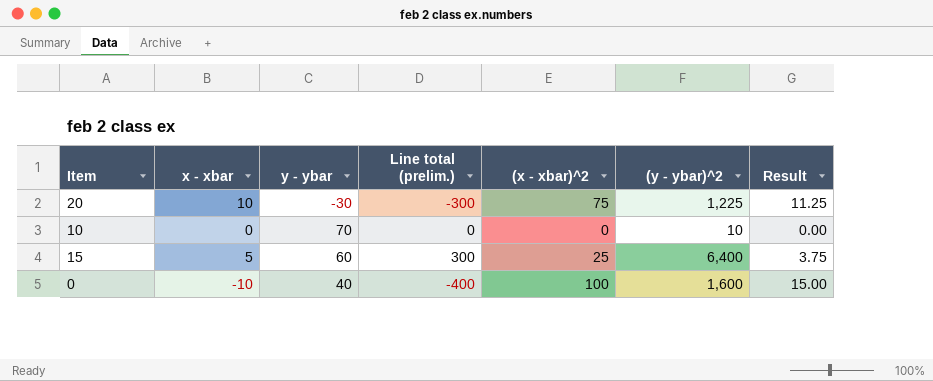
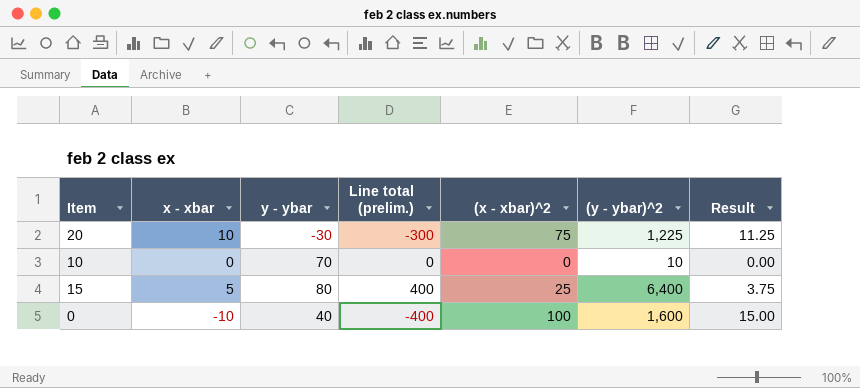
15 | y - ybar: 60 -> 80
15 | Line total (prelim.): 300 -> 400

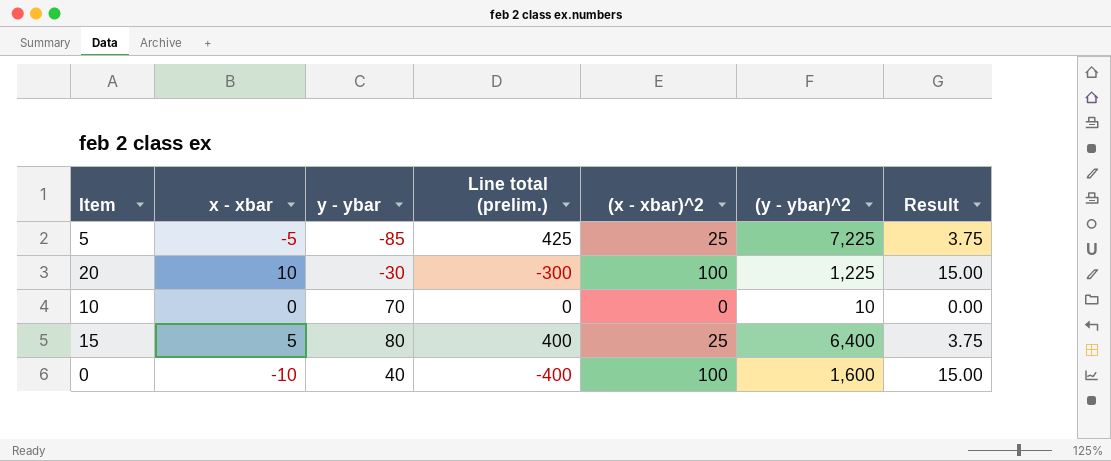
row 5: none -> -5 | -85 | 425 | 25 | 7,225 | 3.75
20 | (x - xbar)^2: 75 -> 100
20 | Result: 11.25 -> 15.00

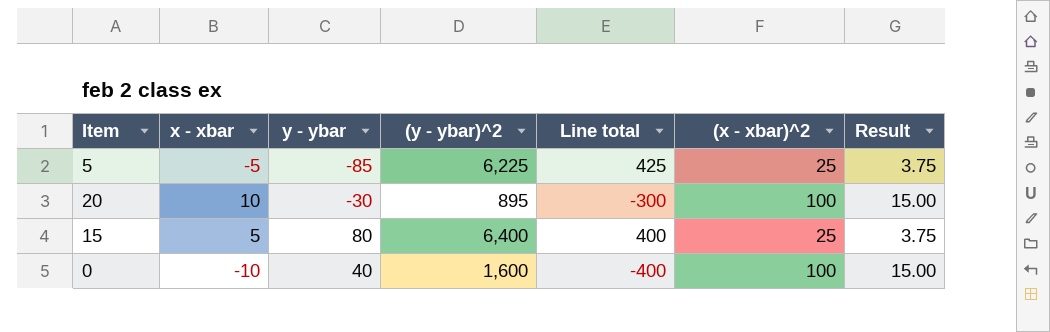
column (y - ybar)^2 | position: 6 -> 4
column name: Line total (prelim.) -> Line total
row 10: 0 | 70 | 0 | 0 | 10 | 0.00 -> none
5 | (y - ybar)^2: 7,225 -> 6,225
20 | (y - ybar)^2: 1,225 -> 895

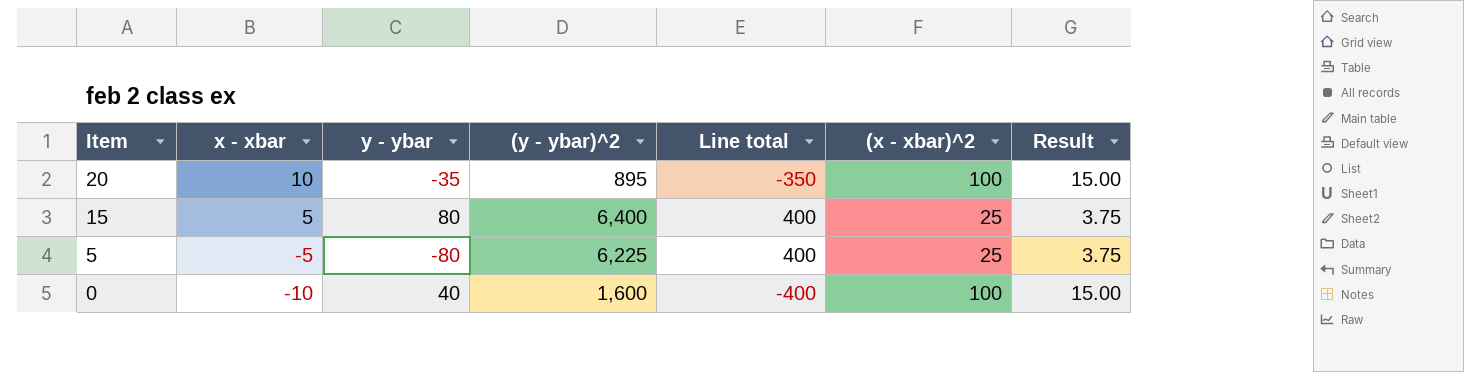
row order: none -> Item descending
20 | y - ybar: -30 -> -35
20 | Line total: -300 -> -350
5 | y - ybar: -85 -> -80
5 | Line total: 425 -> 400

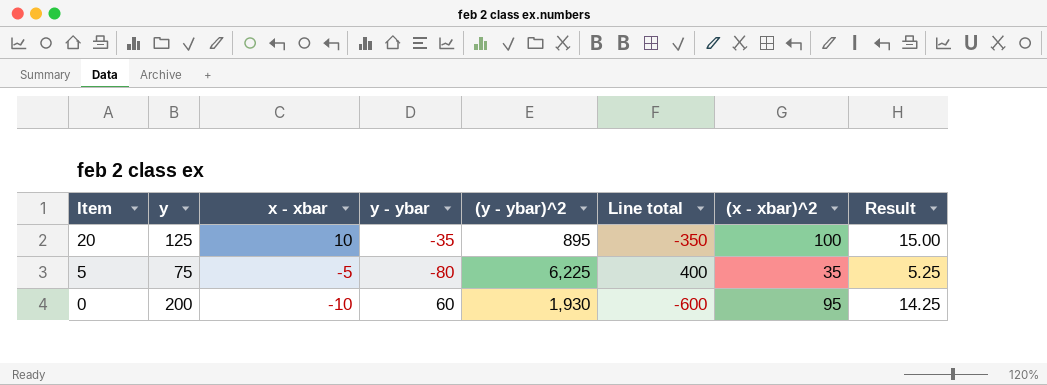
column y | position: none -> 2
row 15: 5 | 80 | 6,400 | 400 | 25 | 3.75 -> none
5 | (x - xbar)^2: 25 -> 35
5 | Result: 3.75 -> 5.25
0 | y - ybar: 40 -> 60
0 | (y - ybar)^2: 1,600 -> 1,930
0 | Line total: -400 -> -600
0 | (x - xbar)^2: 100 -> 95
0 | Result: 15.00 -> 14.25

